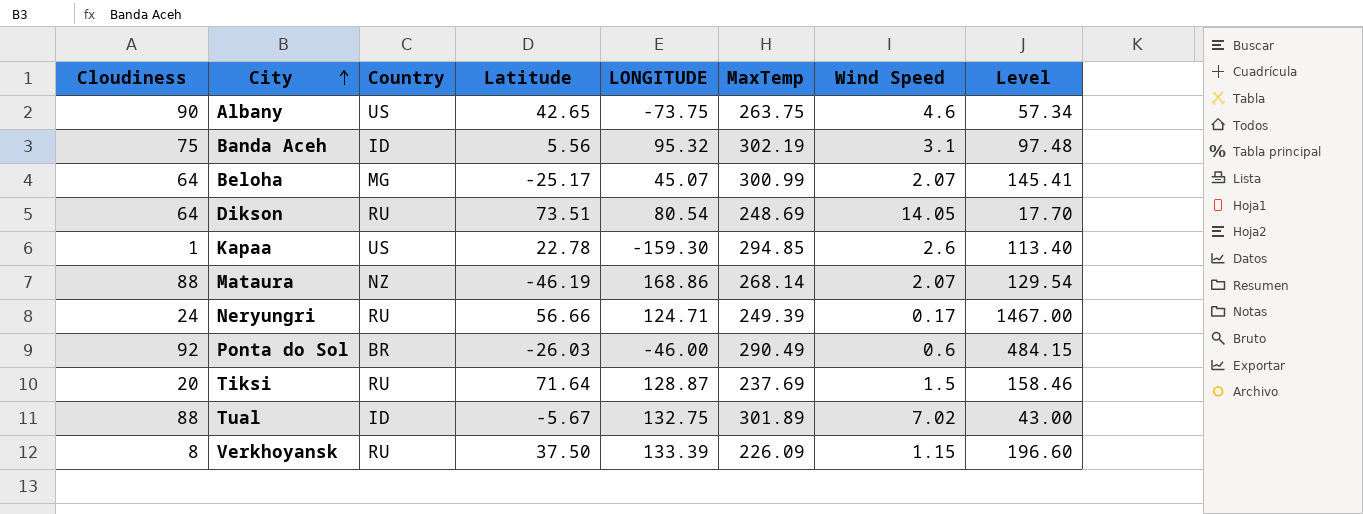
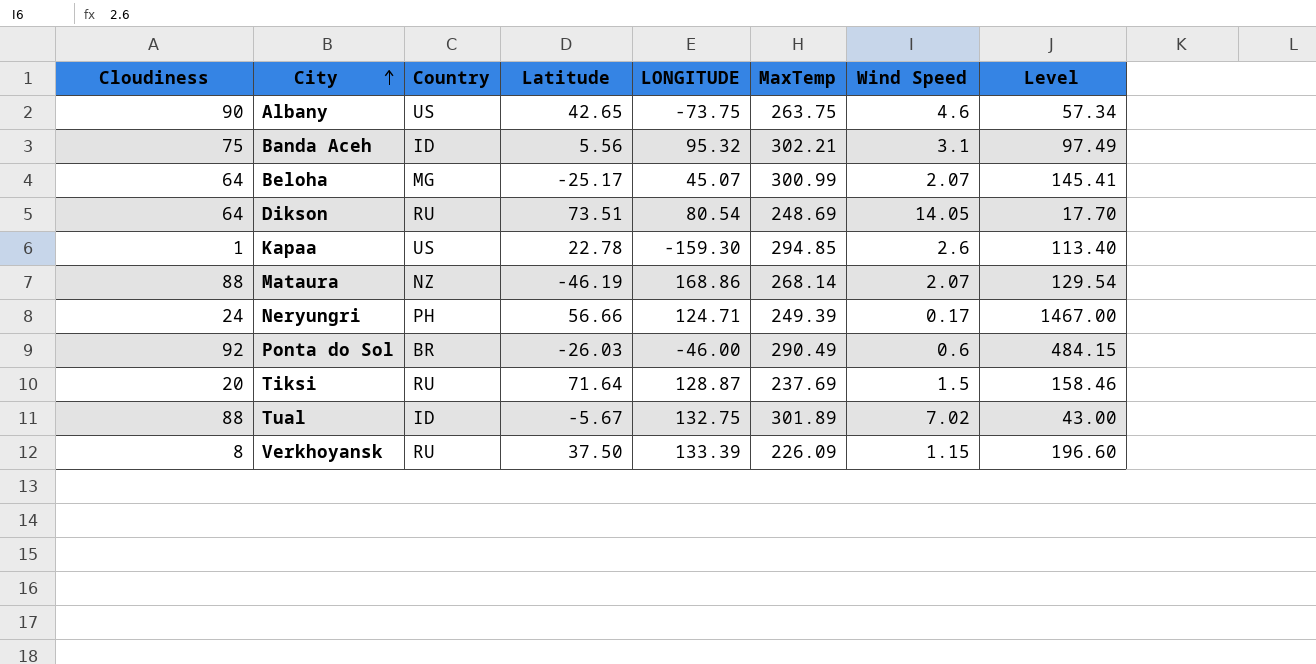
Banda Aceh | MaxTemp: 302.19 -> 302.21
Banda Aceh | Level: 97.48 -> 97.49
Neryungri | Country: RU -> PH

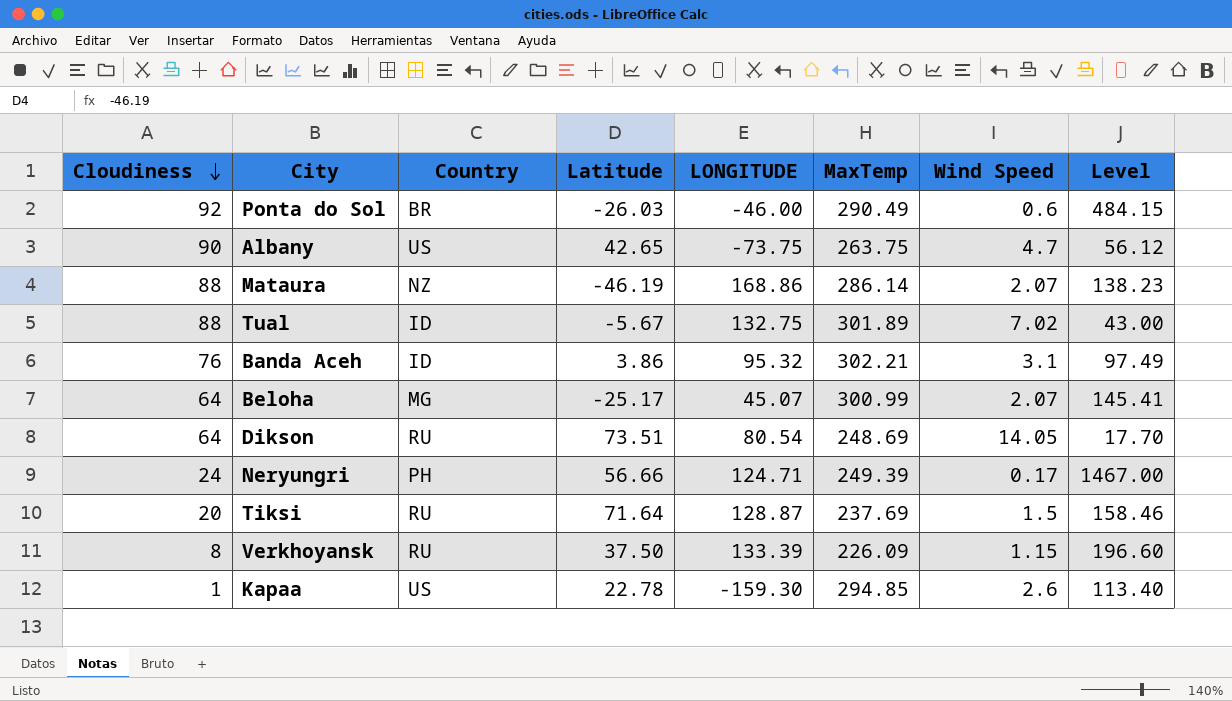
row order: City ascending -> Cloudiness descending
Albany | Wind Speed: 4.6 -> 4.7
Albany | Level: 57.34 -> 56.12
Mataura | MaxTemp: 268.14 -> 286.14
Mataura | Level: 129.54 -> 138.23
Banda Aceh | Cloudiness: 75 -> 76
Banda Aceh | Latitude: 5.56 -> 3.86

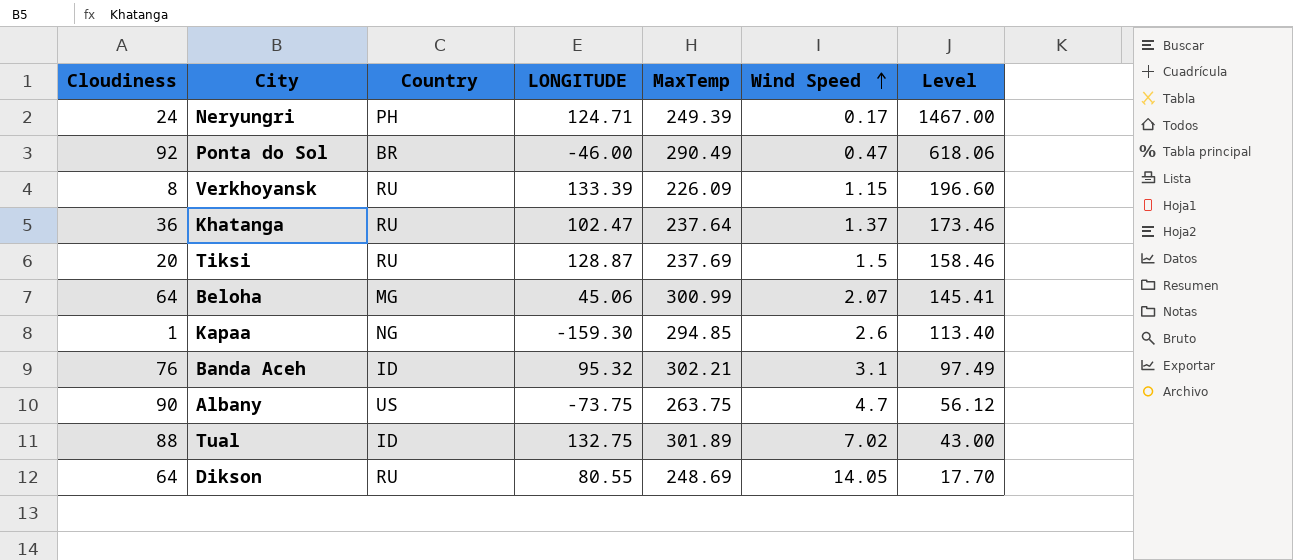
row order: Cloudiness descending -> Wind Speed ascending
column Latitude | position: 4 -> none
row Mataura: 88 | NZ | -46.19 | 168.86 | 286.14 | 2.07 | 138.23 -> none
Ponta do Sol | Wind Speed: 0.6 -> 0.47
Ponta do Sol | Level: 484.15 -> 618.06
row Khatanga: none -> 36 | RU | 102.47 | 237.64 | 1.37 | 173.46
Beloha | LONGITUDE: 45.07 -> 45.06
Kapaa | Country: US -> NG
Dikson | LONGITUDE: 80.54 -> 80.55

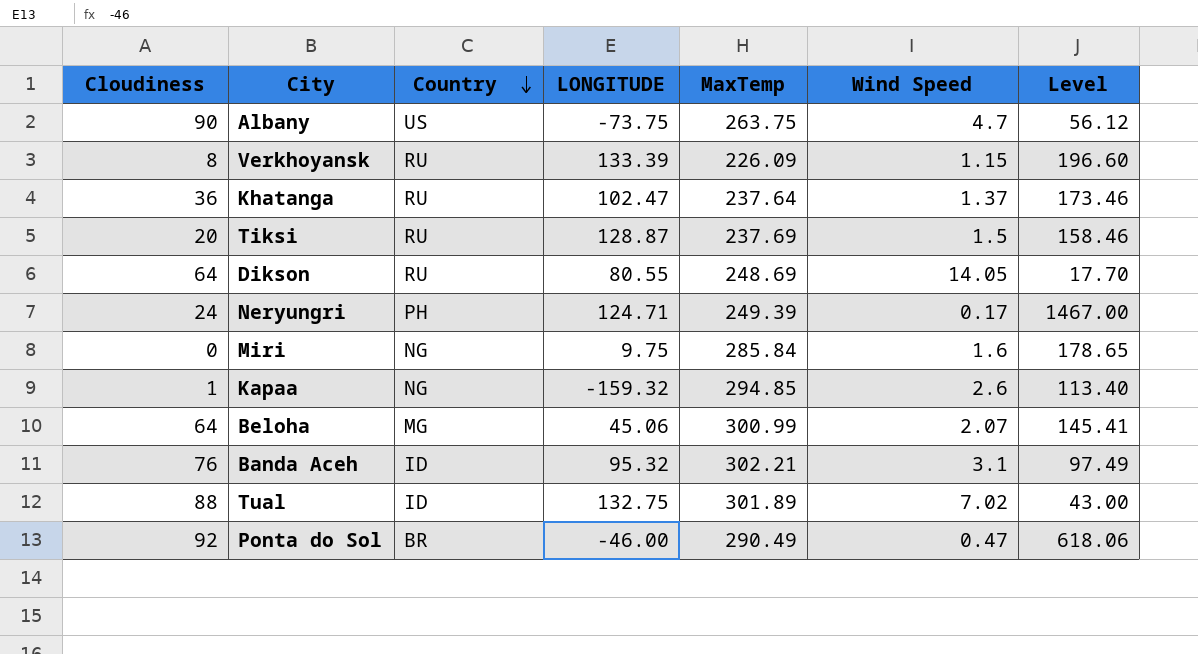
row order: Wind Speed ascending -> Country descending
row Miri: none -> 0 | NG | 9.75 | 285.84 | 1.6 | 178.65
Kapaa | LONGITUDE: -159.30 -> -159.32

